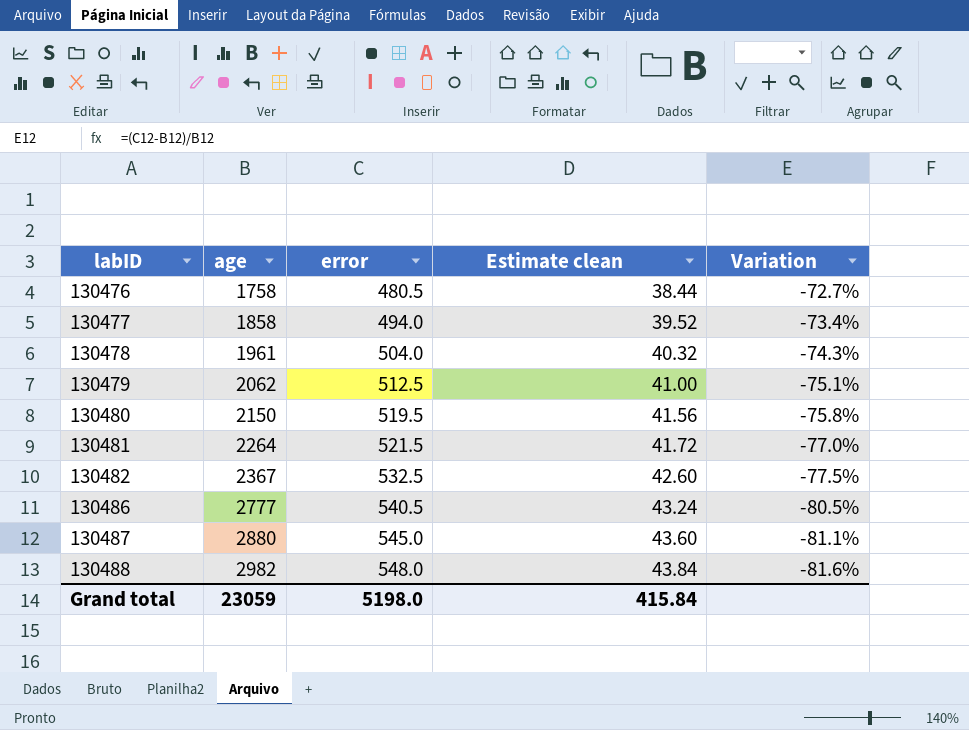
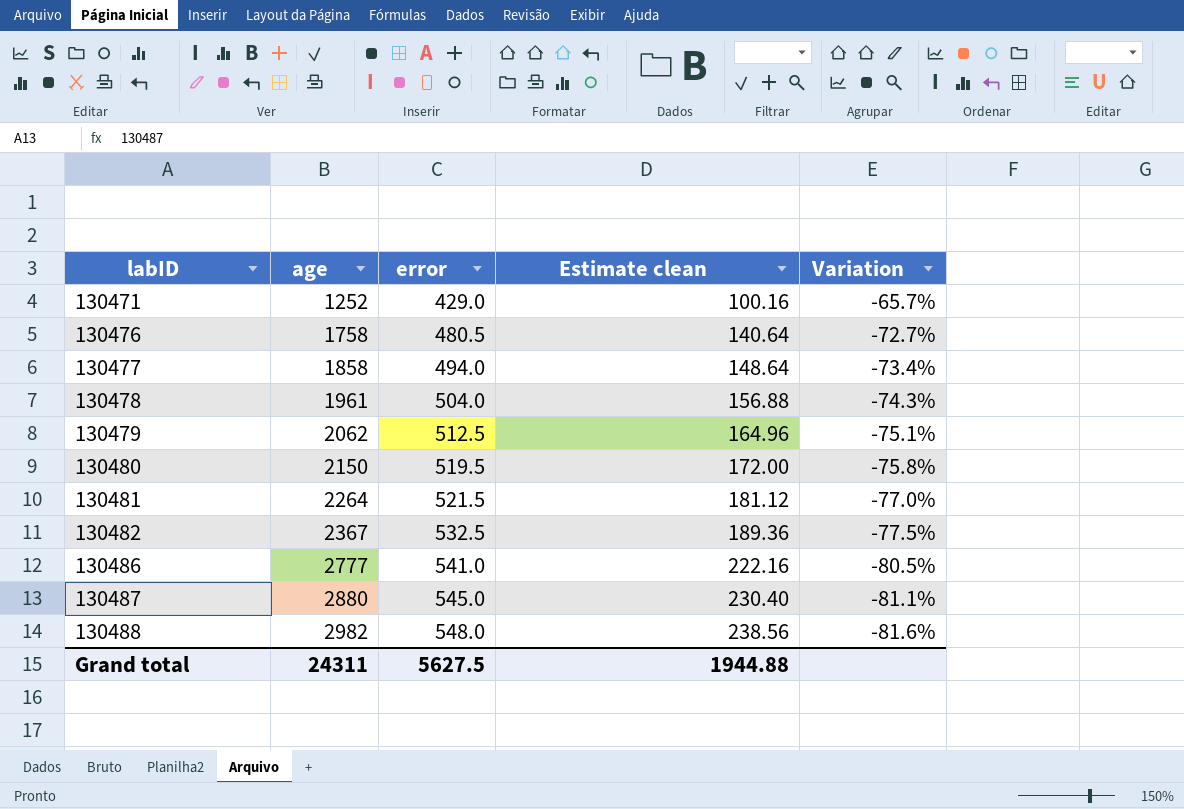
column Estimate clean | formula: [error] * 0.08 -> [age] * 0.08
row 130471: none -> 1252 | 429.0 | 100.16 | -65.7%
130486 | error: 540.5 -> 541.0
Grand total | age: 23059 -> 24311
Grand total | error: 5198.0 -> 5627.5
Grand total | Estimate clean: 415.84 -> 1944.88

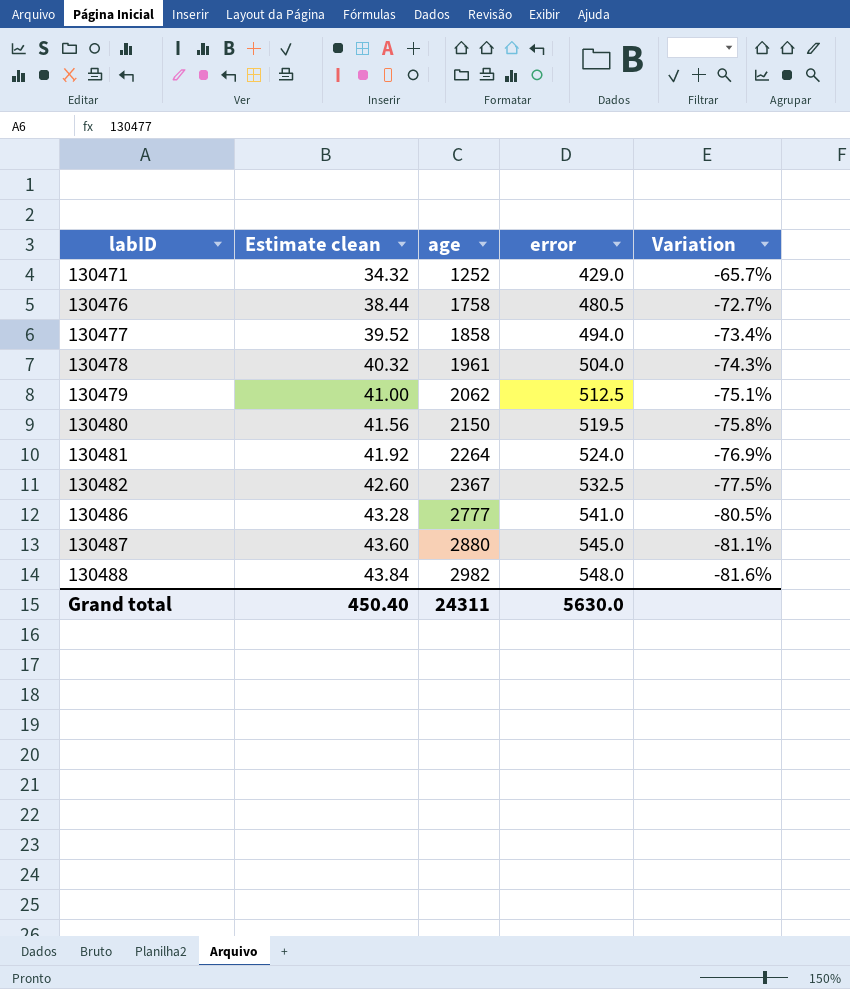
column Estimate clean | formula: [age] * 0.08 -> [error] * 0.08
column Estimate clean | position: 4 -> 2
130481 | error: 521.5 -> 524.0
130481 | Variation: -77.0% -> -76.9%
Grand total | Estimate clean: 1944.88 -> 450.40
Grand total | error: 5627.5 -> 5630.0

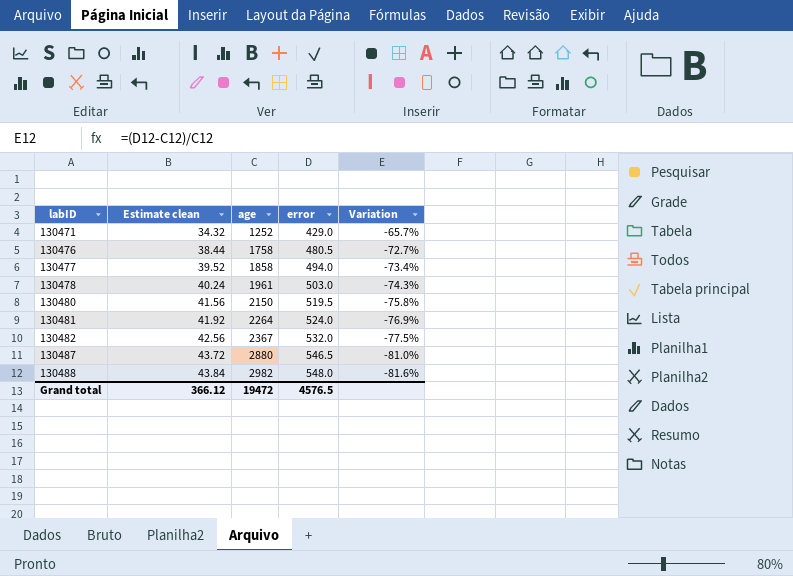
row 130479: 41.00 | 2062 | 512.5 | -75.1% -> none
row 130486: 43.28 | 2777 | 541.0 | -80.5% -> none
130478 | Estimate clean: 40.32 -> 40.24
130478 | error: 504.0 -> 503.0
130482 | Estimate clean: 42.60 -> 42.56
130482 | error: 532.5 -> 532.0
130487 | Estimate clean: 43.60 -> 43.72
130487 | error: 545.0 -> 546.5
130487 | Variation: -81.1% -> -81.0%
Grand total | Estimate clean: 450.40 -> 366.12
Grand total | age: 24311 -> 19472
Grand total | error: 5630.0 -> 4576.5

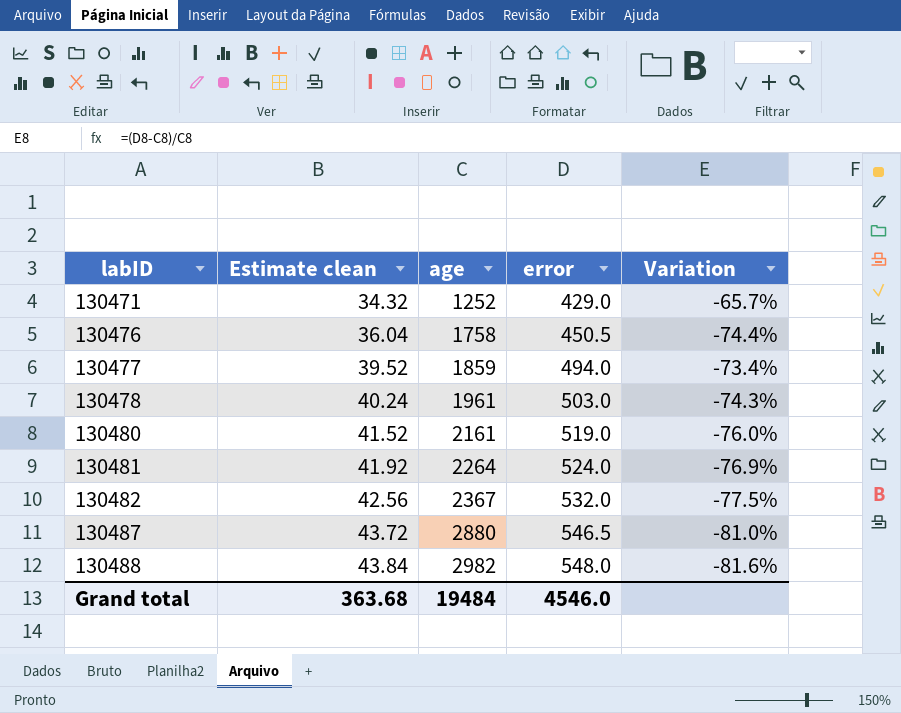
130476 | Estimate clean: 38.44 -> 36.04
130476 | error: 480.5 -> 450.5
130476 | Variation: -72.7% -> -74.4%
130477 | age: 1858 -> 1859
130480 | Estimate clean: 41.56 -> 41.52
130480 | age: 2150 -> 2161
130480 | error: 519.5 -> 519.0
130480 | Variation: -75.8% -> -76.0%
Grand total | Estimate clean: 366.12 -> 363.68
Grand total | age: 19472 -> 19484
Grand total | error: 4576.5 -> 4546.0

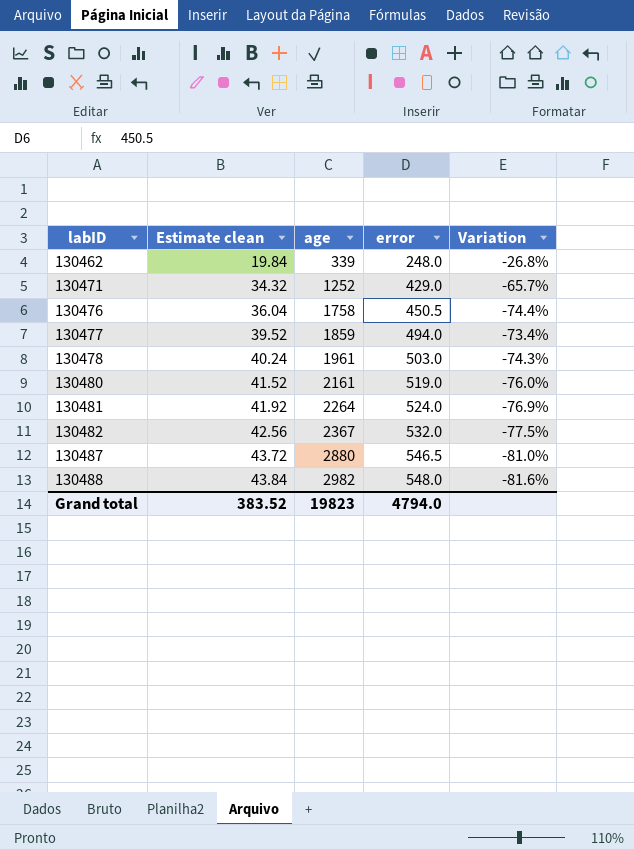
row 130462: none -> 19.84 | 339 | 248.0 | -26.8%
Grand total | Estimate clean: 363.68 -> 383.52
Grand total | age: 19484 -> 19823
Grand total | error: 4546.0 -> 4794.0

